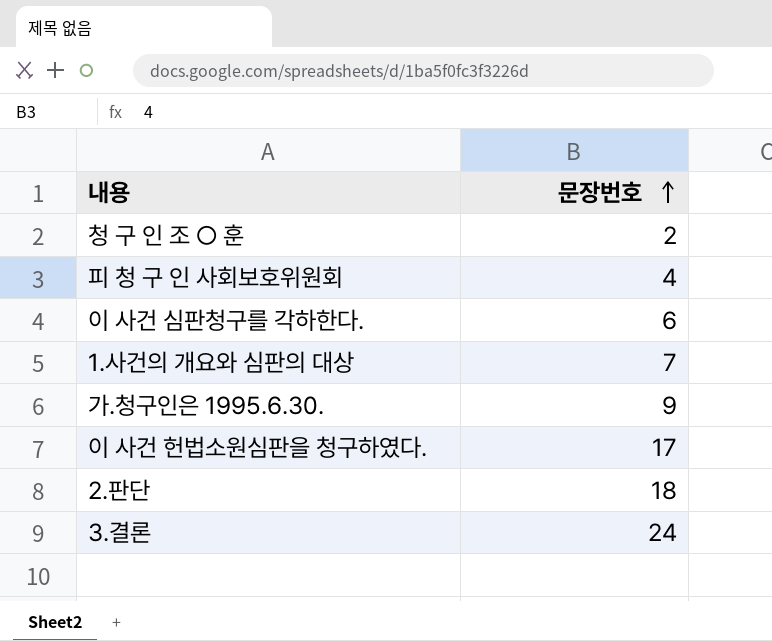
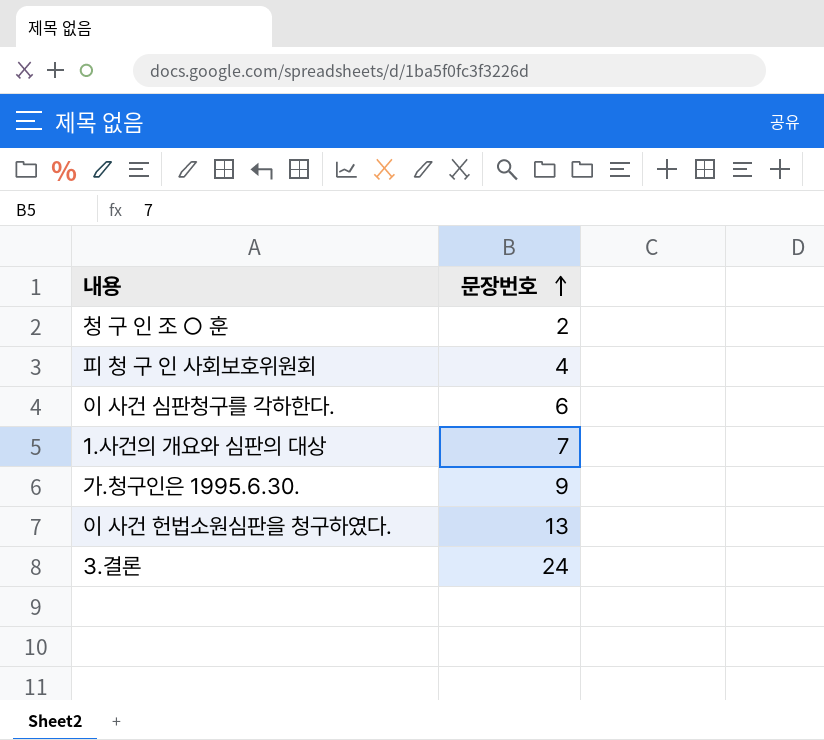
row 2.판단: 18 -> none
이 사건 헌법소원심판을 청구하였다. | 문장번호: 17 -> 13

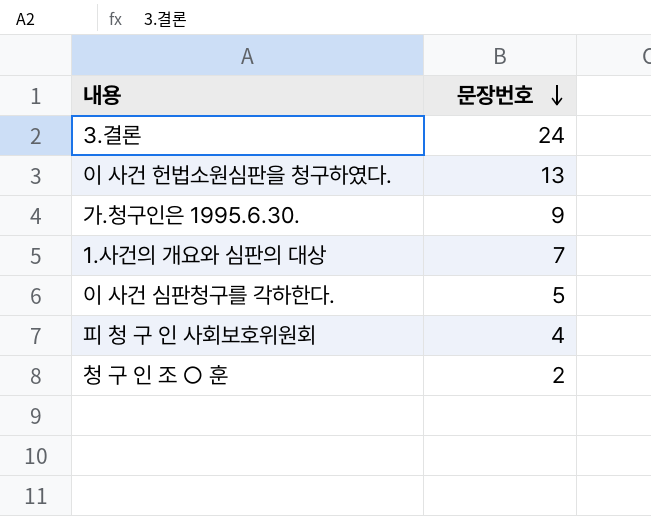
row order: 문장번호 ascending -> 문장번호 descending
이 사건 심판청구를 각하한다. | 문장번호: 6 -> 5

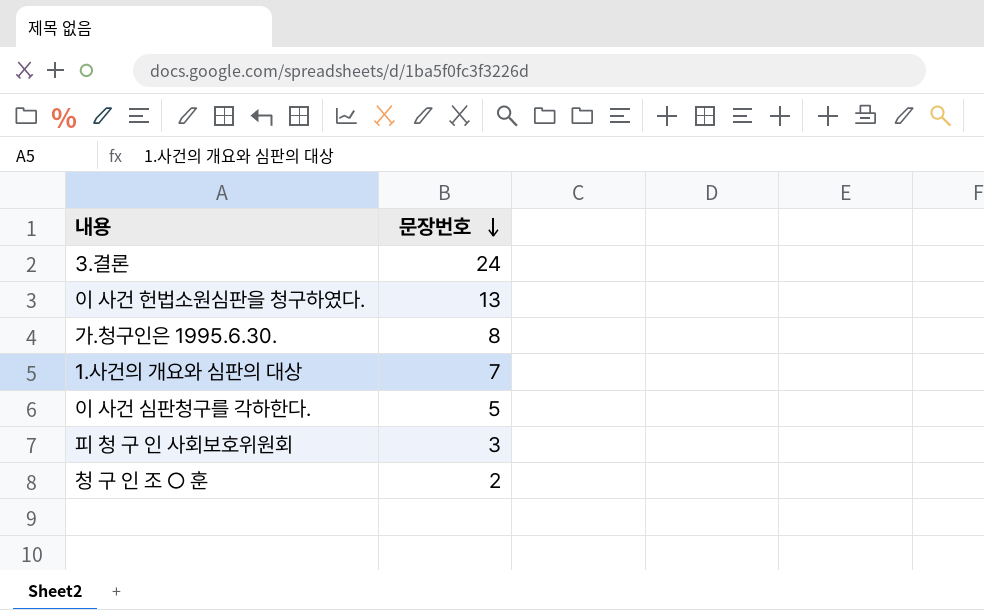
가.청구인은 1995.6.30. | 문장번호: 9 -> 8
피 청 구 인 사회보호위원회 | 문장번호: 4 -> 3

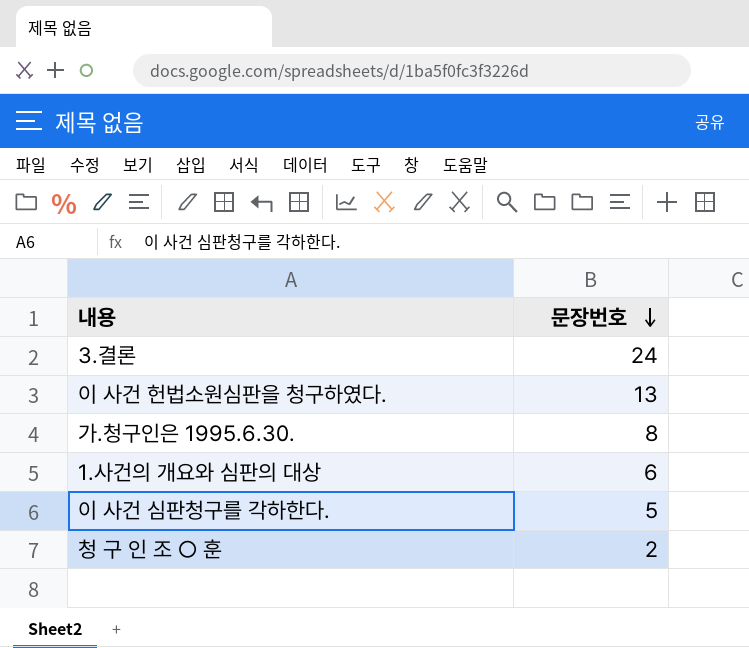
row 피 청 구 인 사회보호위원회: 3 -> none
1.사건의 개요와 심판의 대상 | 문장번호: 7 -> 6

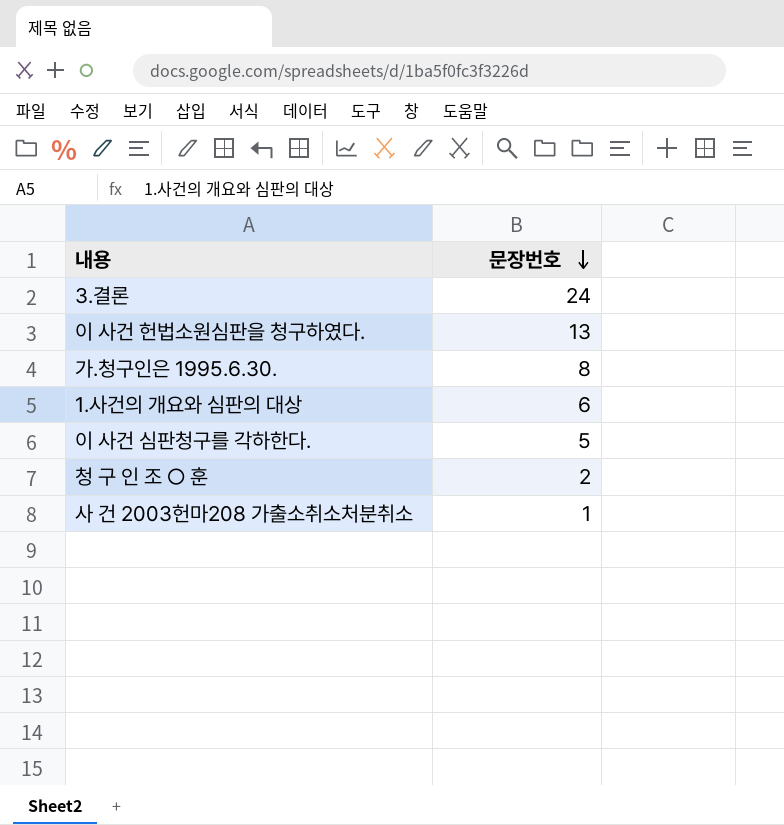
row 사 건 2003헌마208 가출소취소처분취소: none -> 1

